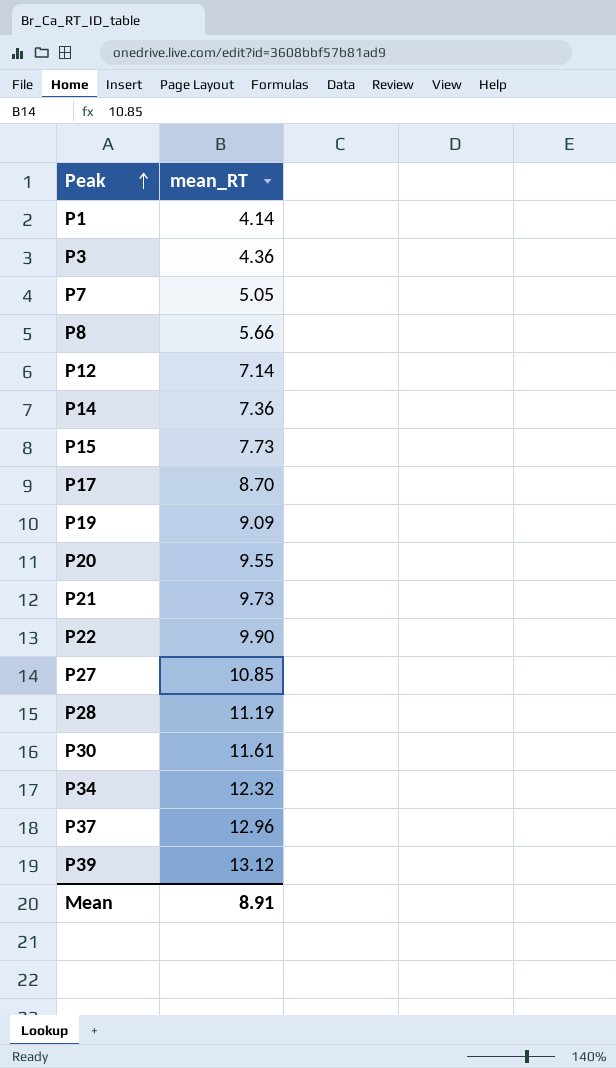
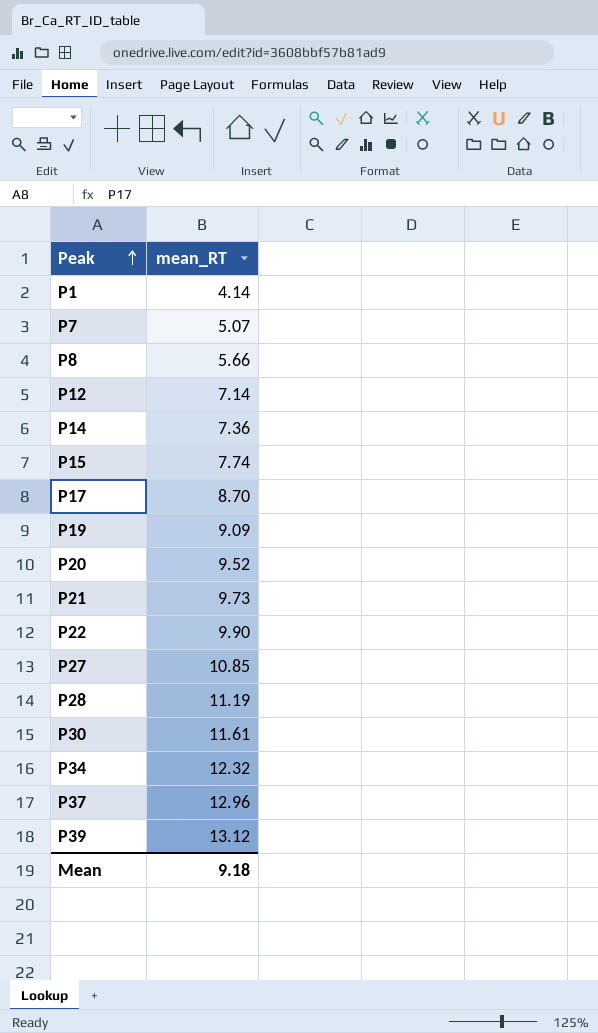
row P3: 4.36 -> none
P7 | mean_RT: 5.05 -> 5.07
P15 | mean_RT: 7.73 -> 7.74
P20 | mean_RT: 9.55 -> 9.52
Mean | mean_RT: 8.91 -> 9.18

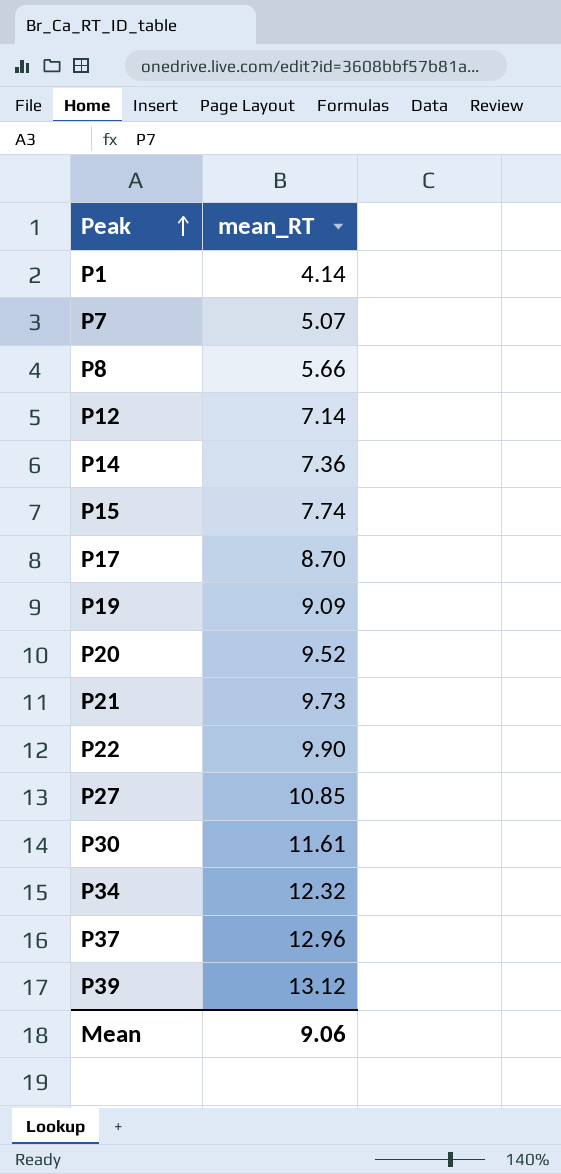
row P28: 11.19 -> none
Mean | mean_RT: 9.18 -> 9.06

